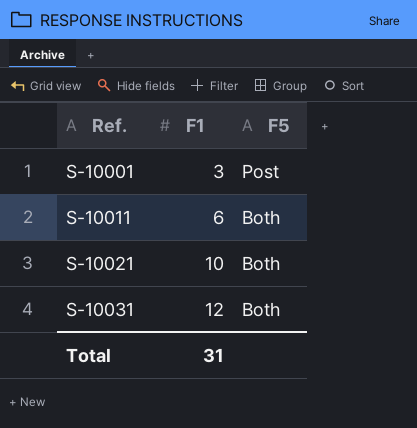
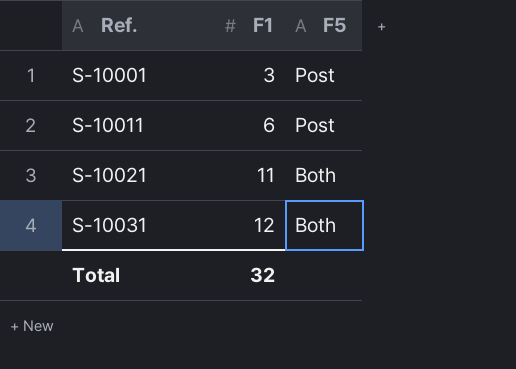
S-10011 | F5: Both -> Post
S-10021 | F1: 10 -> 11
Total | F1: 31 -> 32

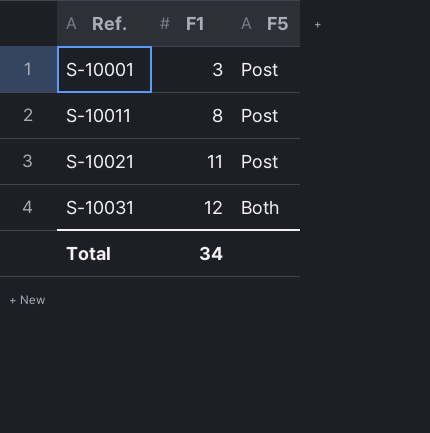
S-10011 | F1: 6 -> 8
S-10021 | F5: Both -> Post
Total | F1: 32 -> 34

